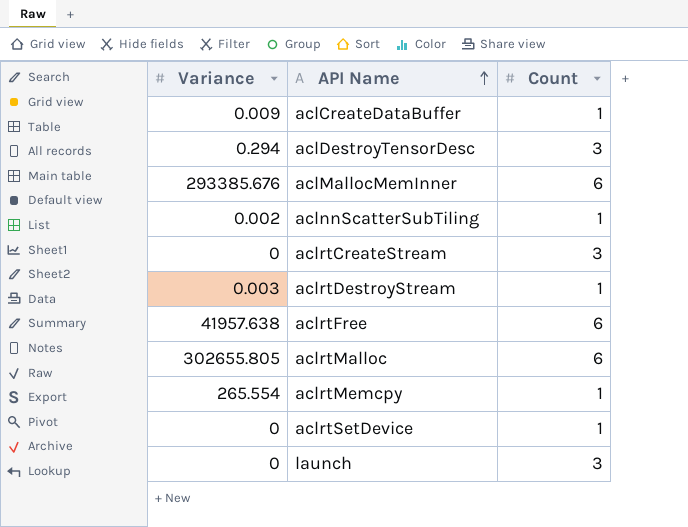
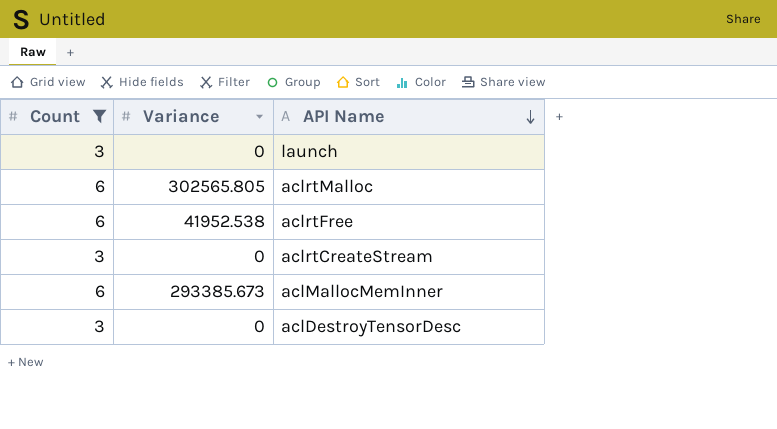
filter: none -> Count != 1
row order: API Name ascending -> API Name descending
column Count | position: 3 -> 1
aclrtMalloc | Variance: 302655.805 -> 302565.805
aclrtFree | Variance: 41957.638 -> 41952.538
aclMallocMemInner | Variance: 293385.676 -> 293385.673
aclDestroyTensorDesc | Variance: 0.294 -> 0

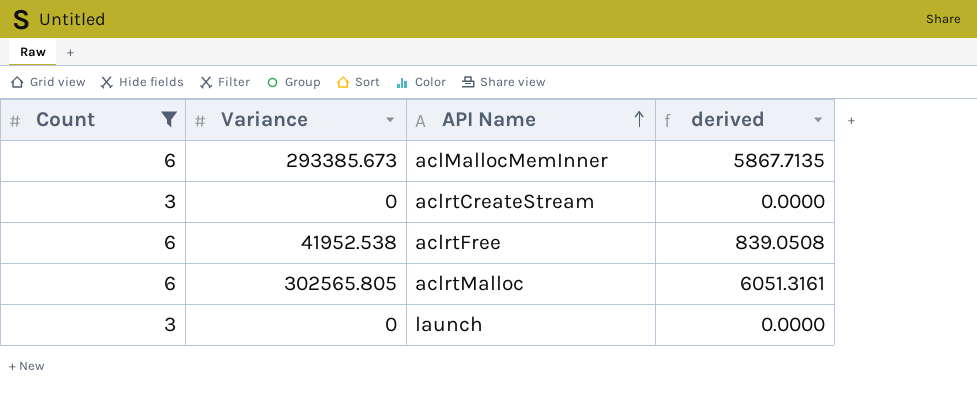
row order: API Name descending -> API Name ascending
column derived | formula: none -> [Variance] * 0.02
row aclDestroyTensorDesc: 3 | 0 -> none

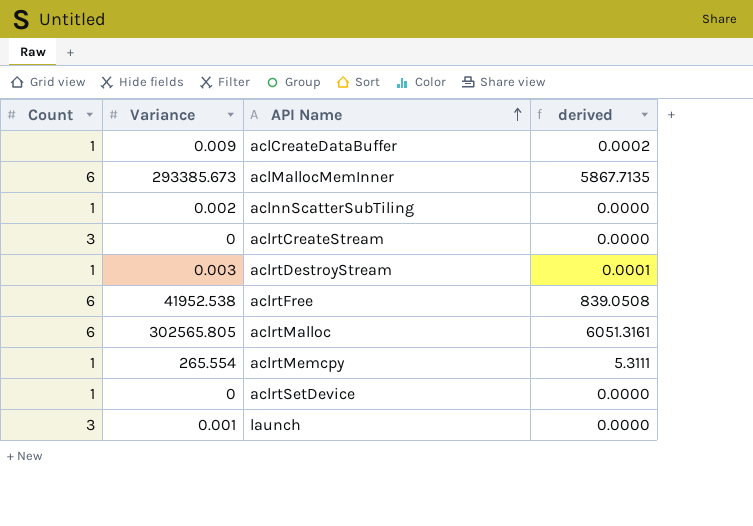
filter: Count != 1 -> none
launch | Variance: 0 -> 0.001

